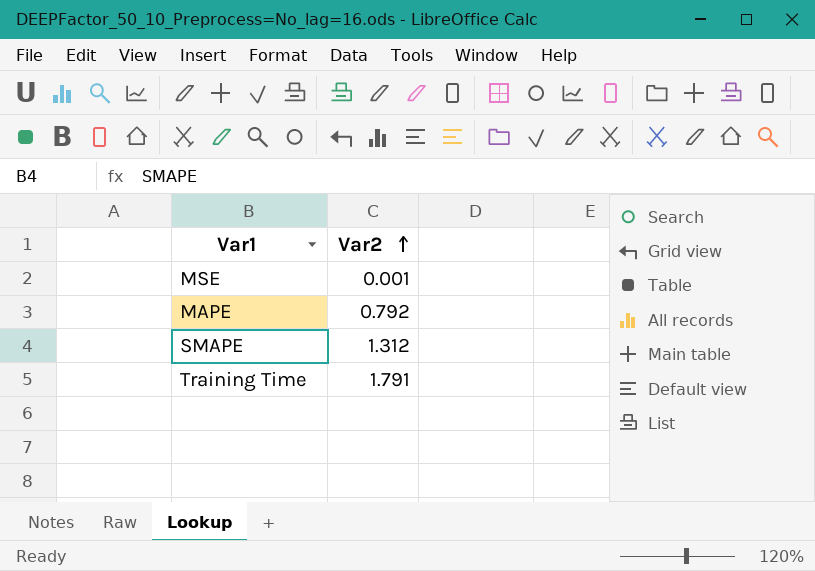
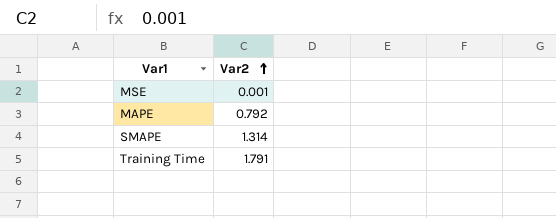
SMAPE | Var2: 1.312 -> 1.314

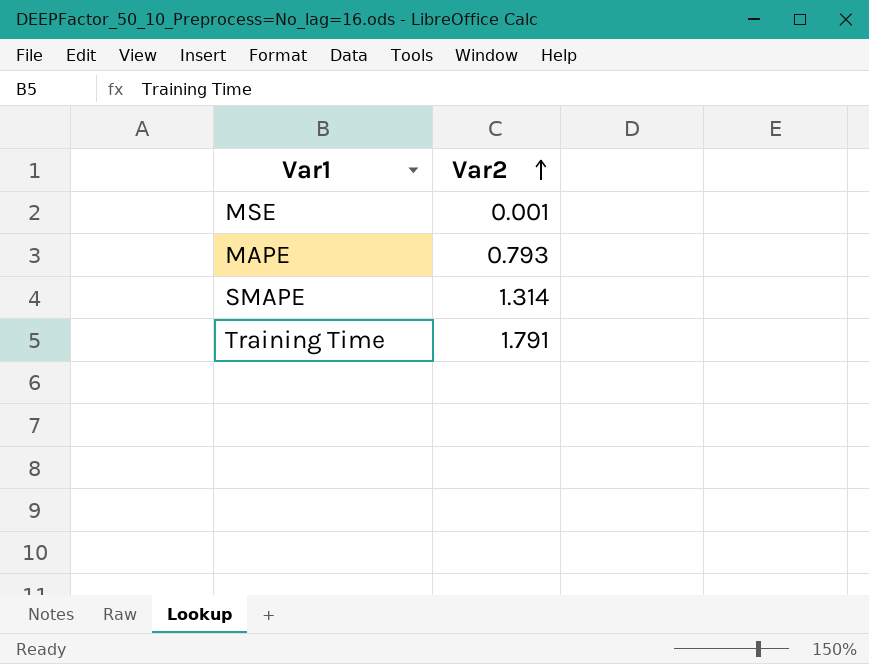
MAPE | Var2: 0.792 -> 0.793

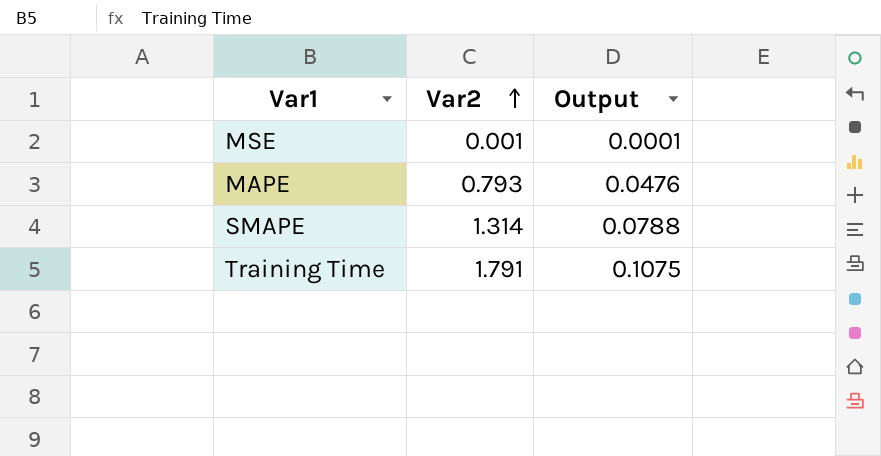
column Output | formula: none -> [Var2] * 0.06

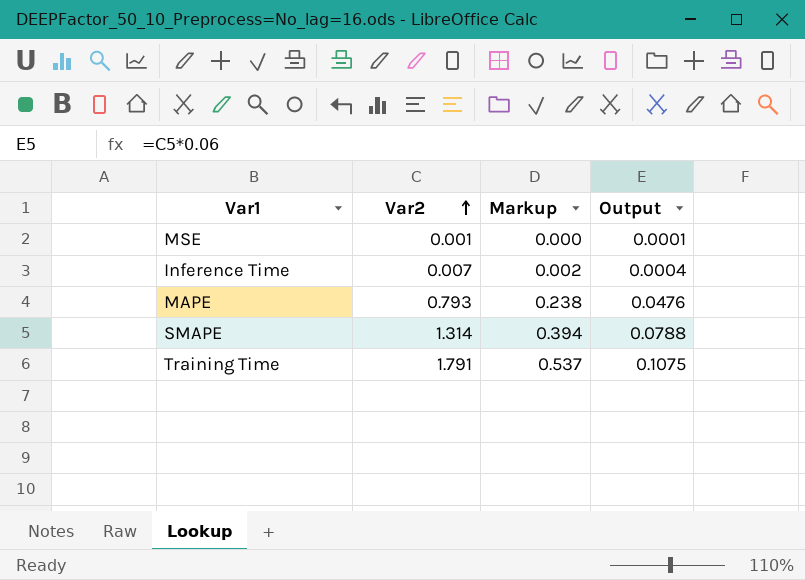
column Markup | formula: none -> [Var2] * 0.3
row Inference Time: none -> 0.007 | 0.002 | 0.0004

